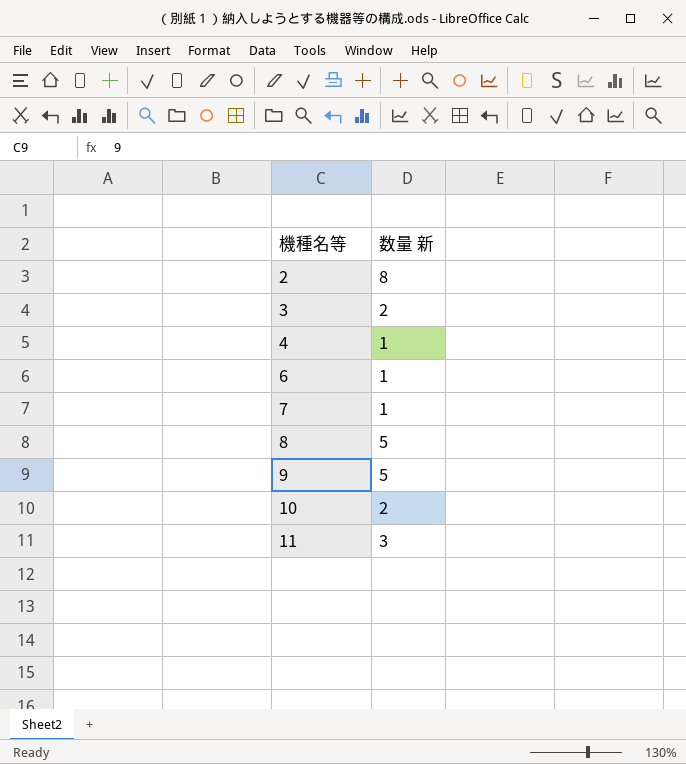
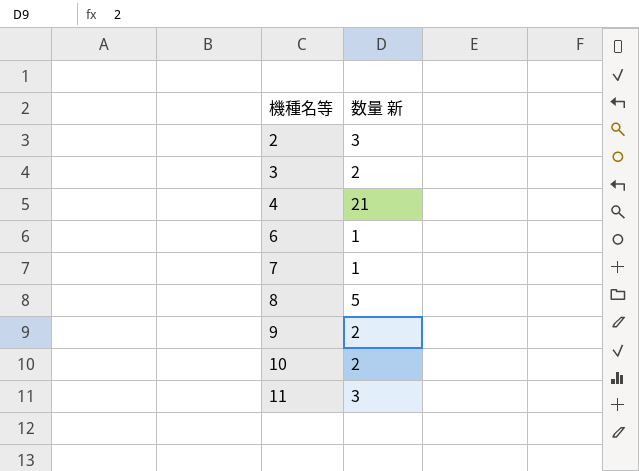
2 | 数量 新: 8 -> 3
4 | 数量 新: 1 -> 21
9 | 数量 新: 5 -> 2

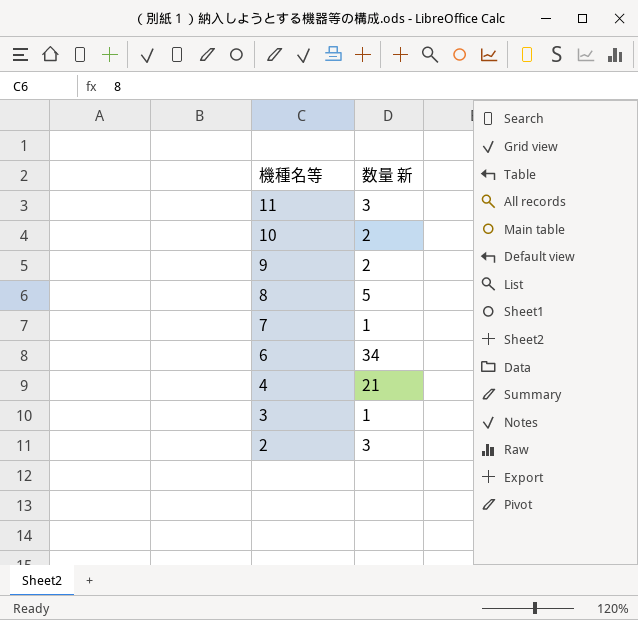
row order: 機種名等 ascending -> 機種名等 descending
6 | 数量 新: 1 -> 34
3 | 数量 新: 2 -> 1

